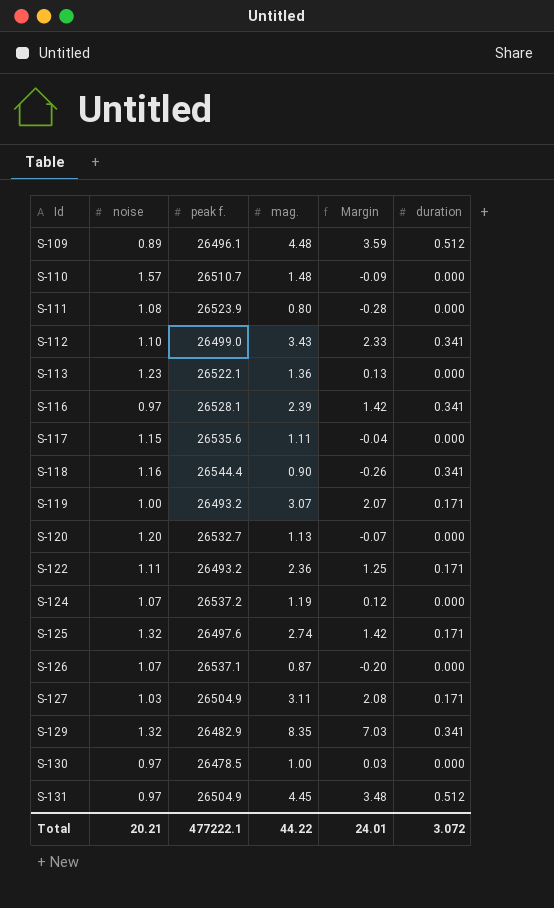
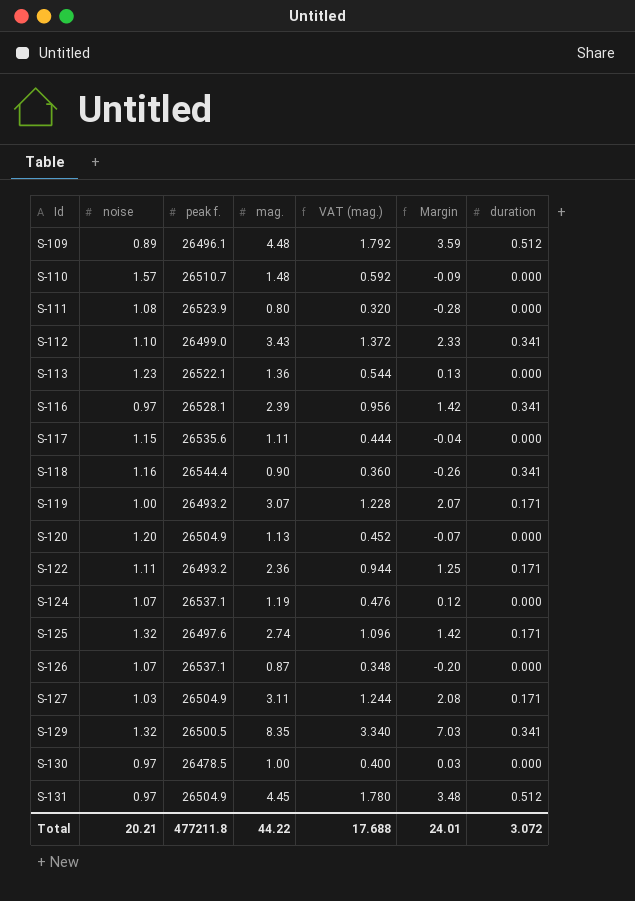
column VAT (mag.) | formula: none -> [mag.] * 0.4
S-120 | peak f.: 26532.7 -> 26504.9
S-124 | peak f.: 26537.2 -> 26537.1
S-129 | peak f.: 26482.9 -> 26500.5
Total | peak f.: 477222.1 -> 477211.8

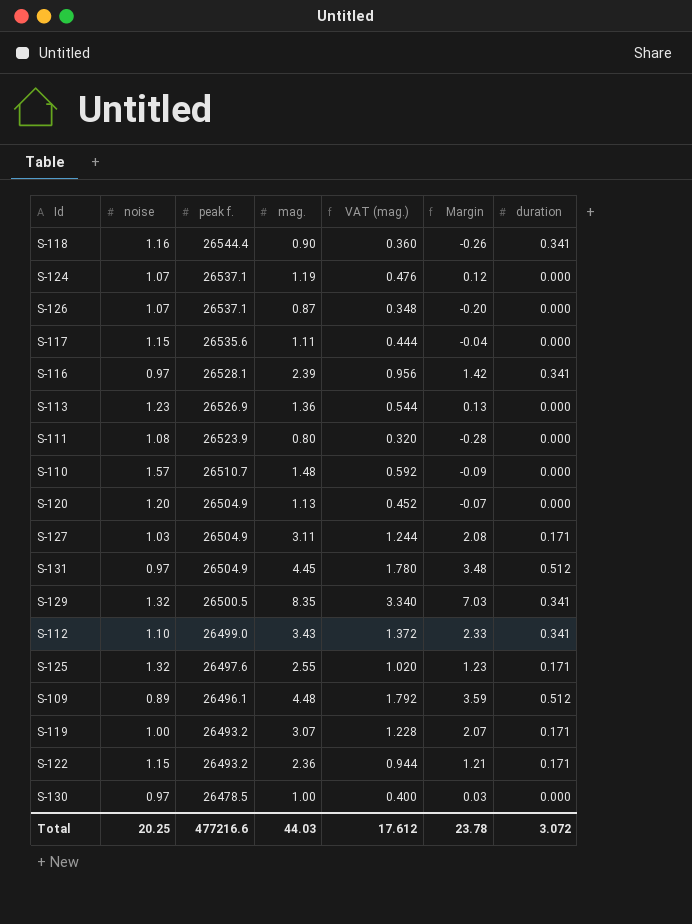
row order: Id ascending -> peak f. descending
S-113 | peak f.: 26522.1 -> 26526.9
S-125 | mag.: 2.74 -> 2.55
S-125 | VAT (mag.): 1.096 -> 1.020
S-125 | Margin: 1.42 -> 1.23
S-122 | noise: 1.11 -> 1.15
S-122 | Margin: 1.25 -> 1.21
Total | noise: 20.21 -> 20.25
Total | peak f.: 477211.8 -> 477216.6
Total | mag.: 44.22 -> 44.03
Total | VAT (mag.): 17.688 -> 17.612
Total | Margin: 24.01 -> 23.78

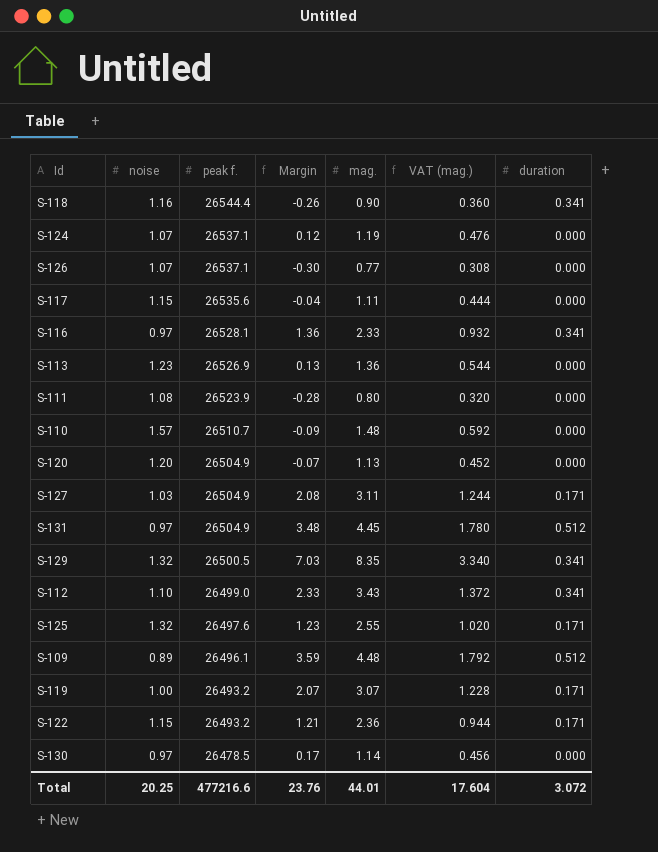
column Margin | position: 6 -> 4
S-126 | Margin: -0.20 -> -0.30
S-126 | mag.: 0.87 -> 0.77
S-126 | VAT (mag.): 0.348 -> 0.308
S-116 | Margin: 1.42 -> 1.36
S-116 | mag.: 2.39 -> 2.33
S-116 | VAT (mag.): 0.956 -> 0.932
S-130 | Margin: 0.03 -> 0.17
S-130 | mag.: 1.00 -> 1.14
S-130 | VAT (mag.): 0.400 -> 0.456
Total | Margin: 23.78 -> 23.76
Total | mag.: 44.03 -> 44.01
Total | VAT (mag.): 17.612 -> 17.604

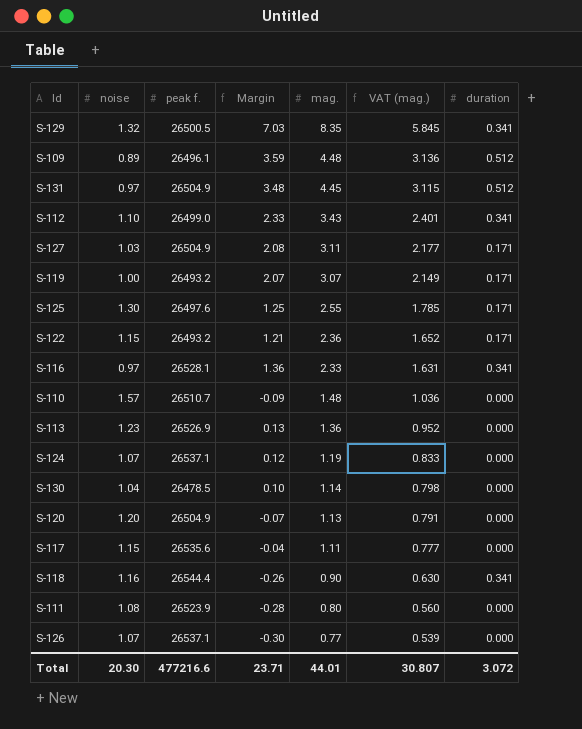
row order: peak f. descending -> mag. descending
column VAT (mag.) | formula: [mag.] * 0.4 -> [mag.] * 0.7
S-125 | noise: 1.32 -> 1.30
S-125 | Margin: 1.23 -> 1.25
S-130 | noise: 0.97 -> 1.04
S-130 | Margin: 0.17 -> 0.10
Total | noise: 20.25 -> 20.30
Total | Margin: 23.76 -> 23.71
Total | VAT (mag.): 17.604 -> 30.807

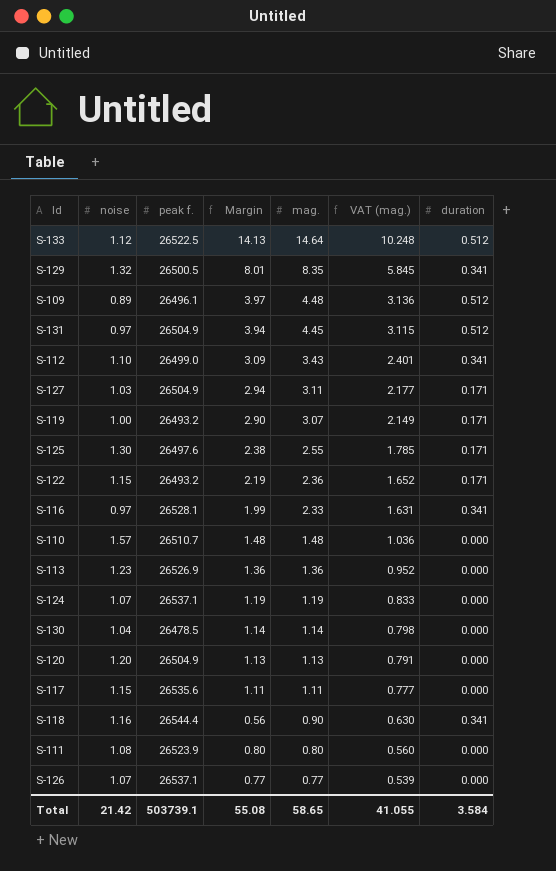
column Margin | formula: [mag.] - [noise] -> [mag.] - [duration]
row S-133: none -> 1.12 | 26522.5 | 14.13 | 14.64 | 10.248 | 0.512
Total | noise: 20.30 -> 21.42
Total | peak f.: 477216.6 -> 503739.1
Total | Margin: 23.71 -> 55.08
Total | mag.: 44.01 -> 58.65
Total | VAT (mag.): 30.807 -> 41.055
Total | duration: 3.072 -> 3.584

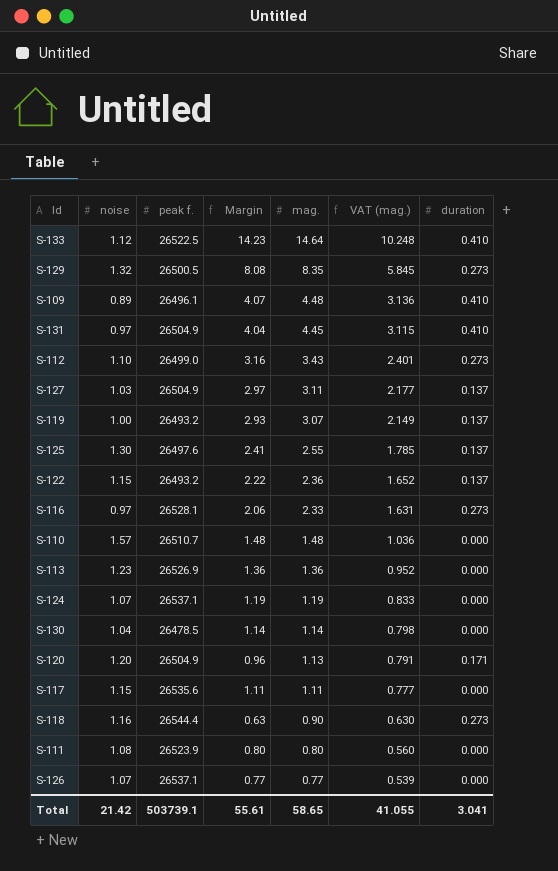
S-133 | Margin: 14.13 -> 14.23
S-133 | duration: 0.512 -> 0.410
S-129 | Margin: 8.01 -> 8.08
S-129 | duration: 0.341 -> 0.273
S-109 | Margin: 3.97 -> 4.07
S-109 | duration: 0.512 -> 0.410
S-131 | Margin: 3.94 -> 4.04
S-131 | duration: 0.512 -> 0.410
S-112 | Margin: 3.09 -> 3.16
S-112 | duration: 0.341 -> 0.273
S-127 | Margin: 2.94 -> 2.97
S-127 | duration: 0.171 -> 0.137
S-119 | Margin: 2.90 -> 2.93
S-119 | duration: 0.171 -> 0.137
S-125 | Margin: 2.38 -> 2.41
S-125 | duration: 0.171 -> 0.137
S-122 | Margin: 2.19 -> 2.22
S-122 | duration: 0.171 -> 0.137
S-116 | Margin: 1.99 -> 2.06
S-116 | duration: 0.341 -> 0.273
S-120 | Margin: 1.13 -> 0.96
S-120 | duration: 0.000 -> 0.171
S-118 | Margin: 0.56 -> 0.63
S-118 | duration: 0.341 -> 0.273
Total | Margin: 55.08 -> 55.61
Total | duration: 3.584 -> 3.041

